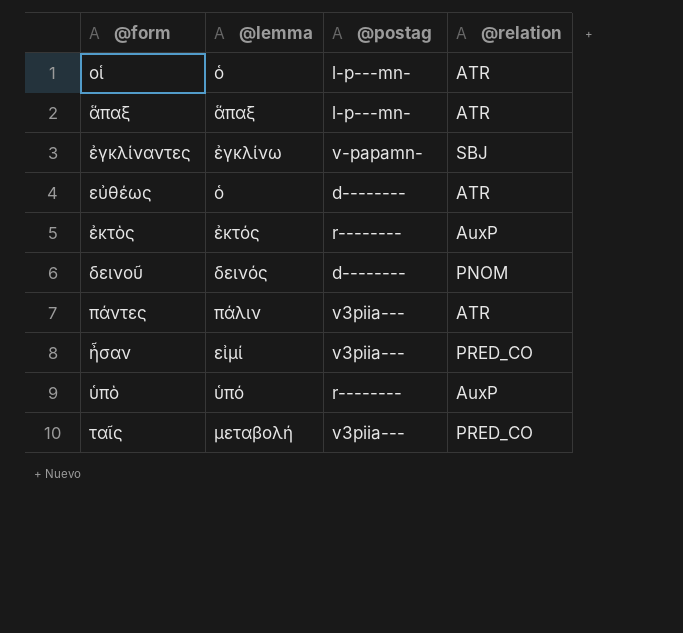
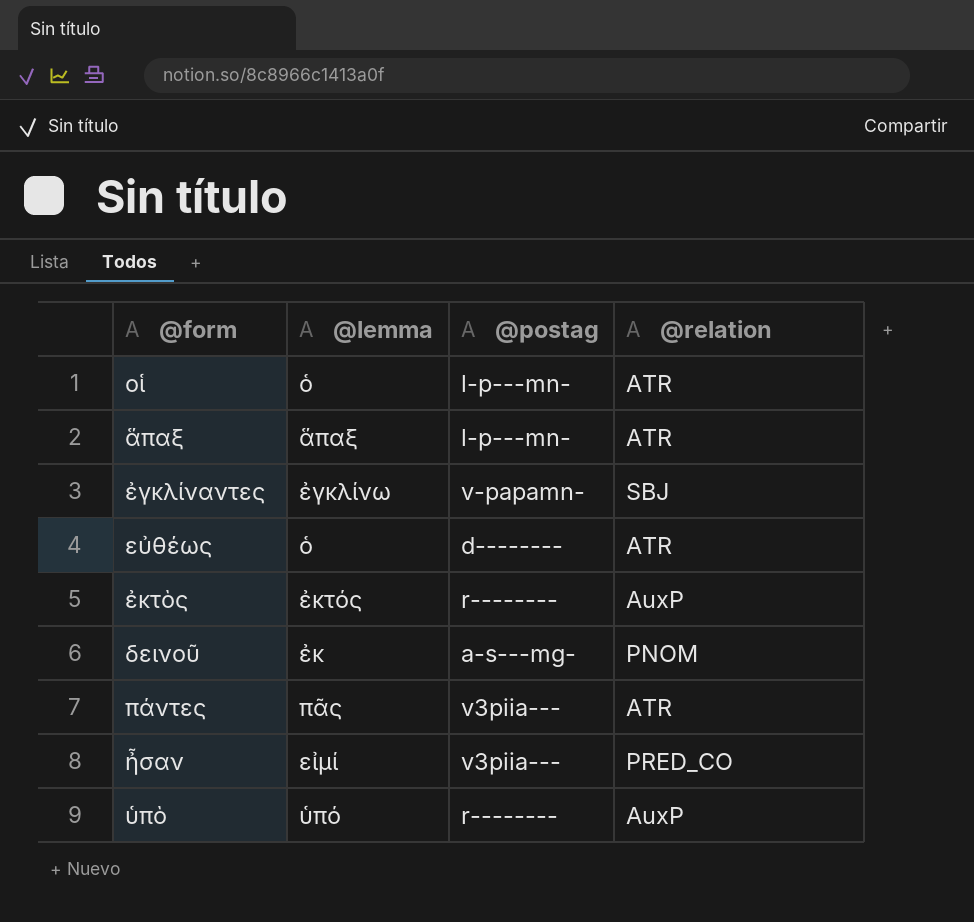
row ταῖς: μεταβολή | v3piia--- | PRED_CO -> none
δεινοῦ | @lemma: δεινός -> ἐκ
δεινοῦ | @postag: d-------- -> a-s---mg-
πάντες | @lemma: πάλιν -> πᾶς

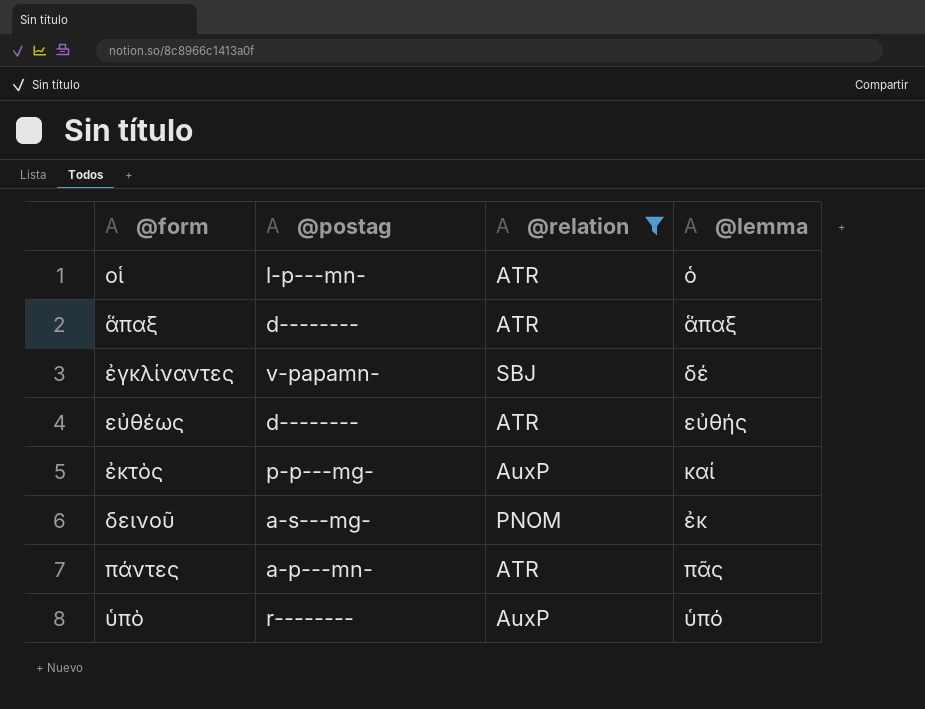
filter: none -> @relation != PRED_CO
column @lemma | position: 2 -> 4
ἅπαξ | @postag: l-p---mn- -> d--------
ἐγκλίναντες | @lemma: ἐγκλίνω -> δέ
εὐθέως | @lemma: ὁ -> εὐθής
ἐκτὸς | @postag: r-------- -> p-p---mg-
ἐκτὸς | @lemma: ἐκτός -> καί
πάντες | @postag: v3piia--- -> a-p---mn-

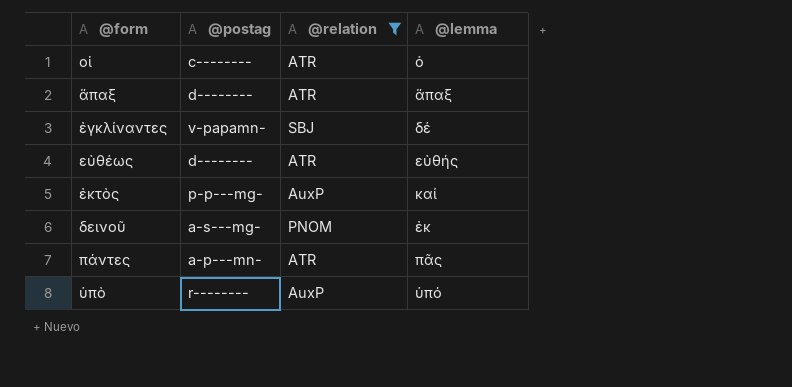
οἱ | @postag: l-p---mn- -> c--------

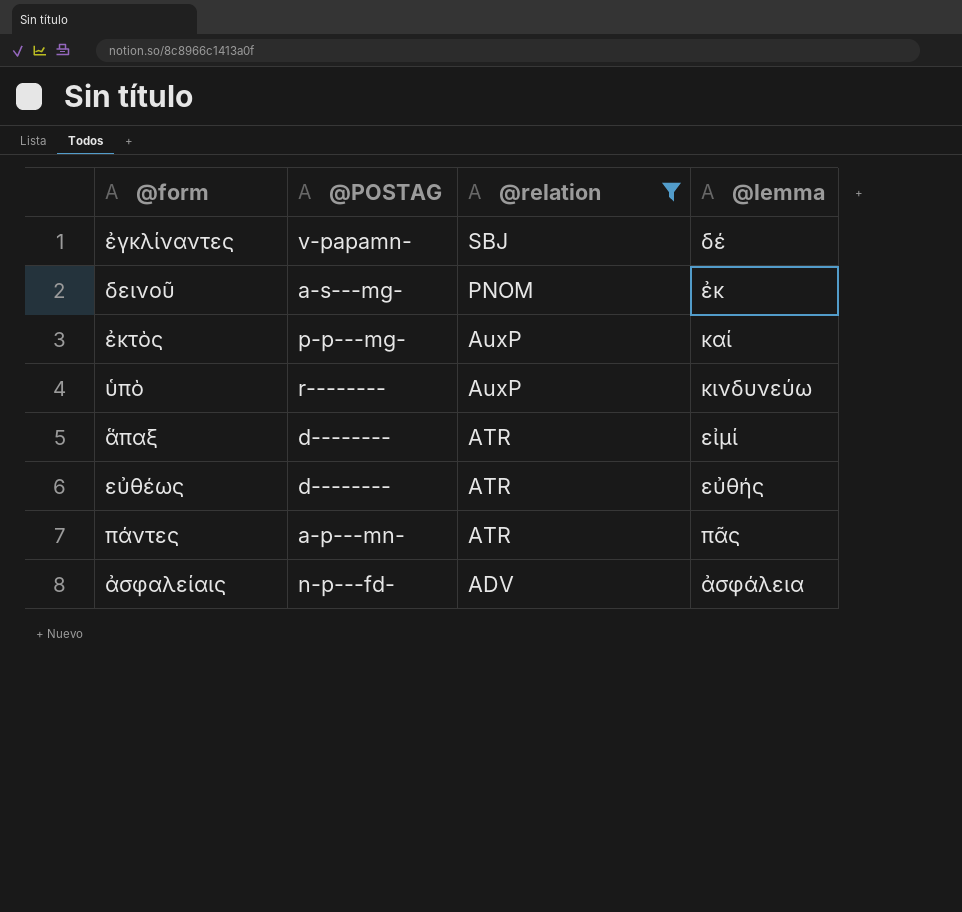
row order: none -> @relation descending
column name: @postag -> @POSTAG
row οἱ: c-------- | ATR | ὁ -> none
ὑπὸ | @lemma: ὑπό -> κινδυνεύω
ἅπαξ | @lemma: ἅπαξ -> εἰμί
row ἀσφαλείαις: none -> n-p---fd- | ADV | ἀσφάλεια

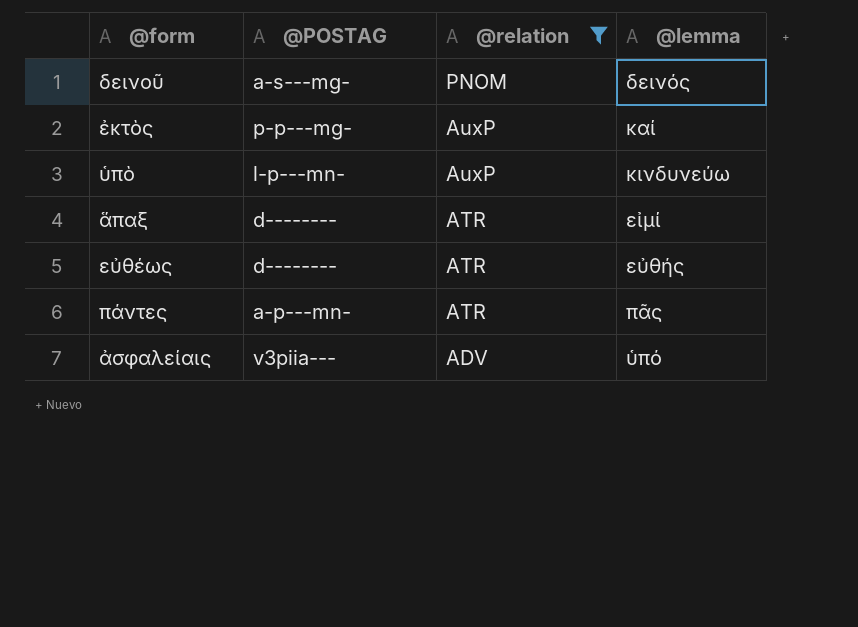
row ἐγκλίναντες: v-papamn- | SBJ | δέ -> none
δεινοῦ | @lemma: ἐκ -> δεινός
ὑπὸ | @POSTAG: r-------- -> l-p---mn-
ἀσφαλείαις | @POSTAG: n-p---fd- -> v3piia---
ἀσφαλείαις | @lemma: ἀσφάλεια -> ὑπό

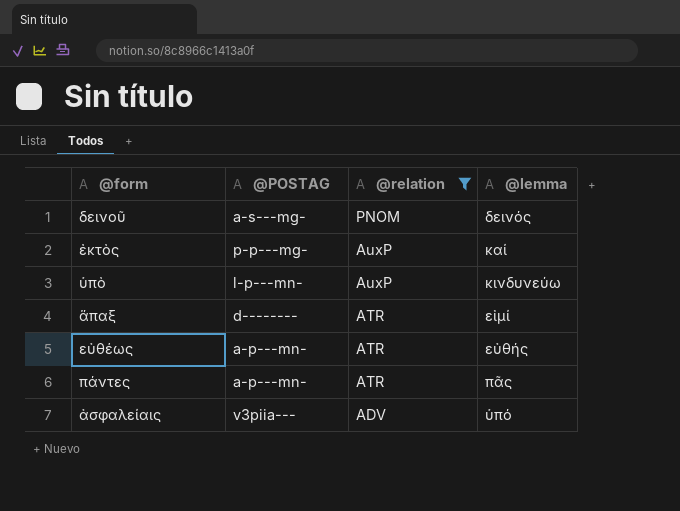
εὐθέως | @POSTAG: d-------- -> a-p---mn-

